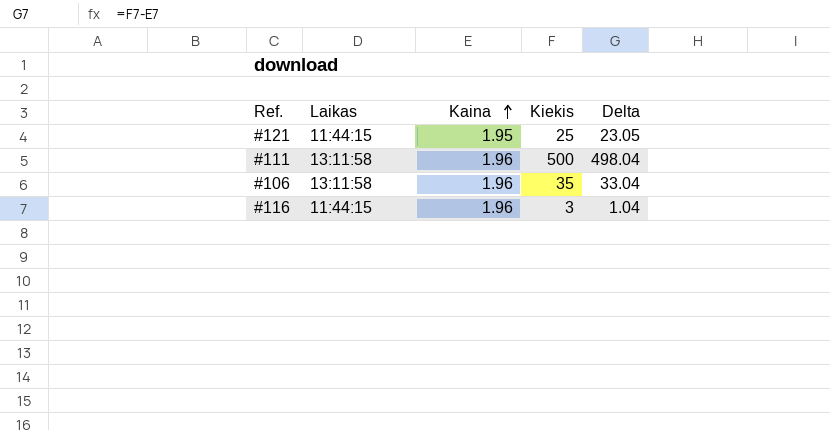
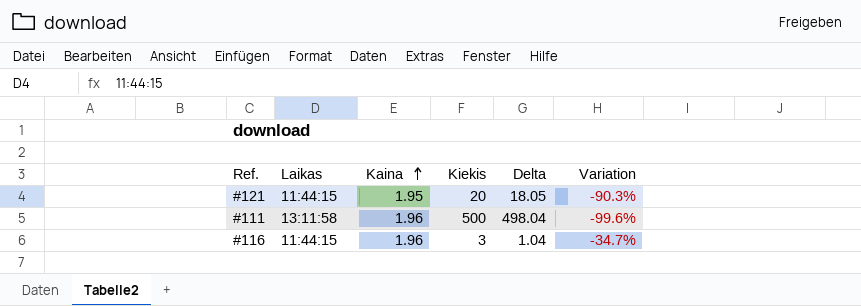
column Variation | formula: none -> ([Kaina] - [Kiekis]) / [Kiekis]
row #106: 13:11:58 | 1.96 | 35 | 33.04 -> none
#121 | Kiekis: 25 -> 20
#121 | Delta: 23.05 -> 18.05

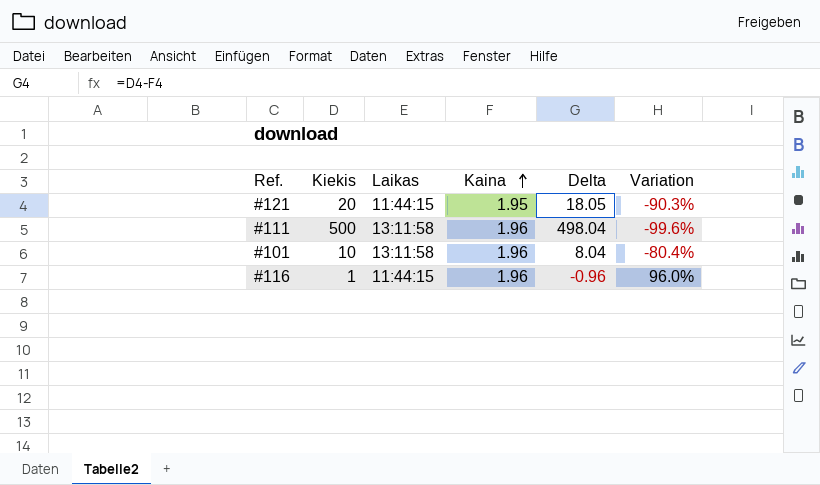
column Kiekis | position: 4 -> 2
row #101: none -> 10 | 13:11:58 | 1.96 | 8.04 | -80.4%
#116 | Kiekis: 3 -> 1
#116 | Delta: 1.04 -> -0.96
#116 | Variation: -34.7% -> 96.0%

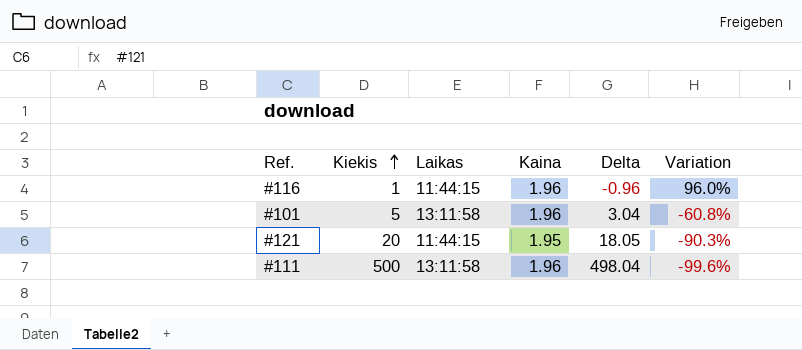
row order: Kaina ascending -> Kiekis ascending
#101 | Kiekis: 10 -> 5
#101 | Delta: 8.04 -> 3.04
#101 | Variation: -80.4% -> -60.8%

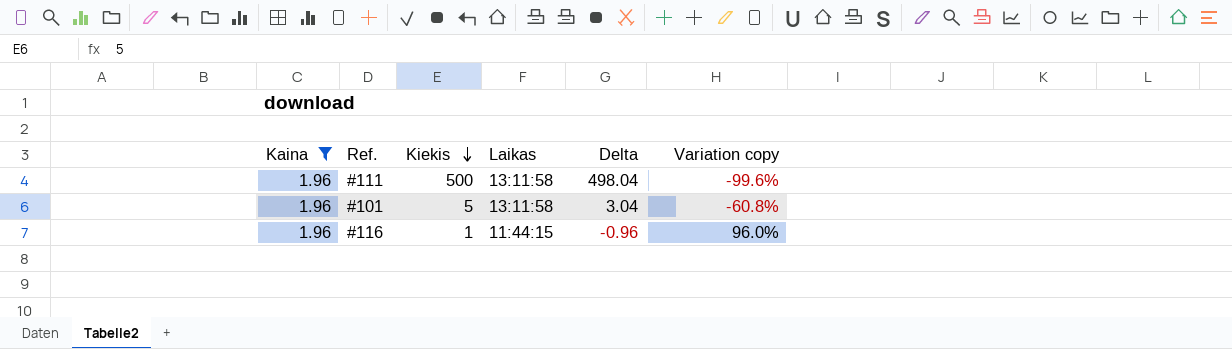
filter: none -> Kaina = 1.96
row order: Kiekis ascending -> Kiekis descending
column Kaina | position: 4 -> 1
column name: Variation -> Variation copy

